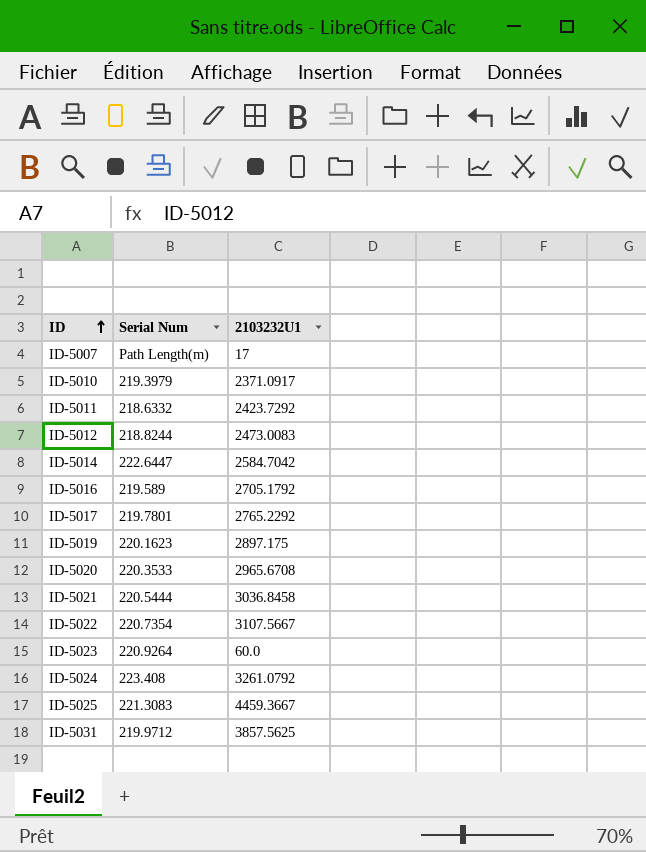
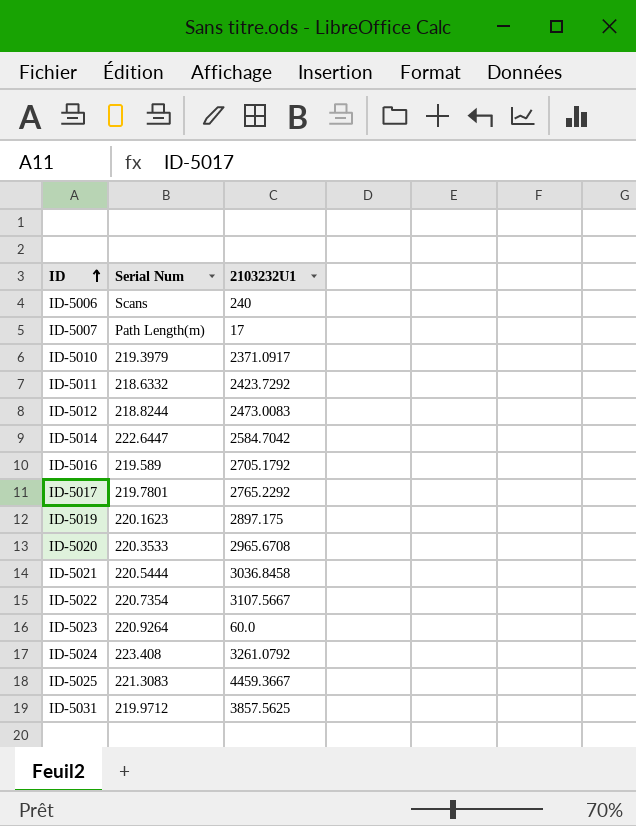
row ID-5006: none -> Scans | 240

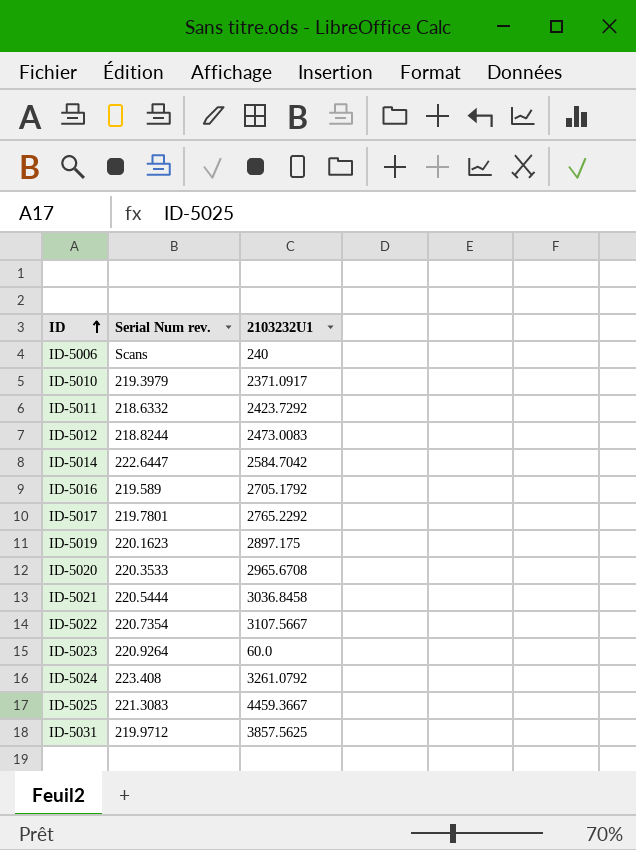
column name: Serial Num -> Serial Num rev.
row ID-5007: Path Length(m) | 17 -> none

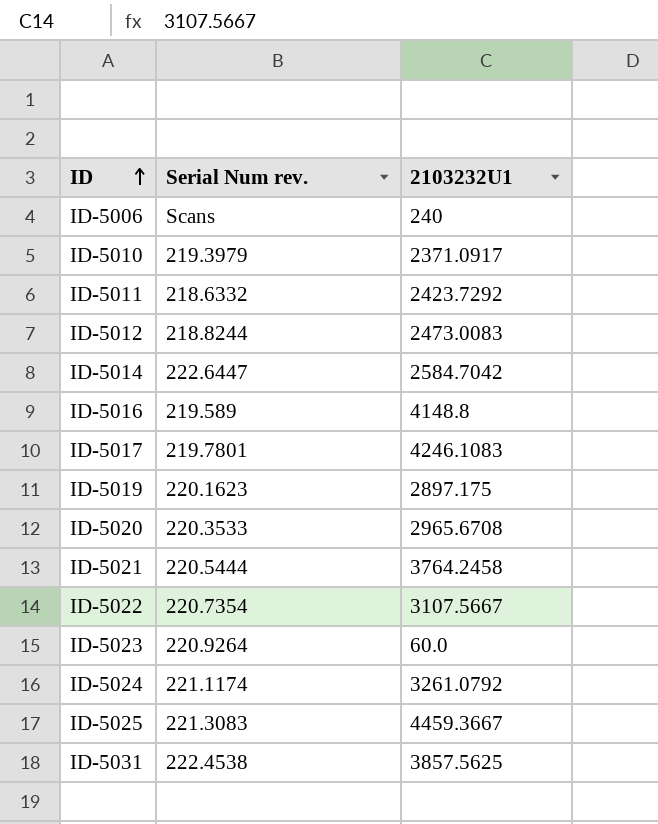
ID-5016 | 2103232U1: 2705.1792 -> 4148.8
ID-5017 | 2103232U1: 2765.2292 -> 4246.1083
ID-5021 | 2103232U1: 3036.8458 -> 3764.2458
ID-5024 | Serial Num rev.: 223.408 -> 221.1174
ID-5031 | Serial Num rev.: 219.9712 -> 222.4538

